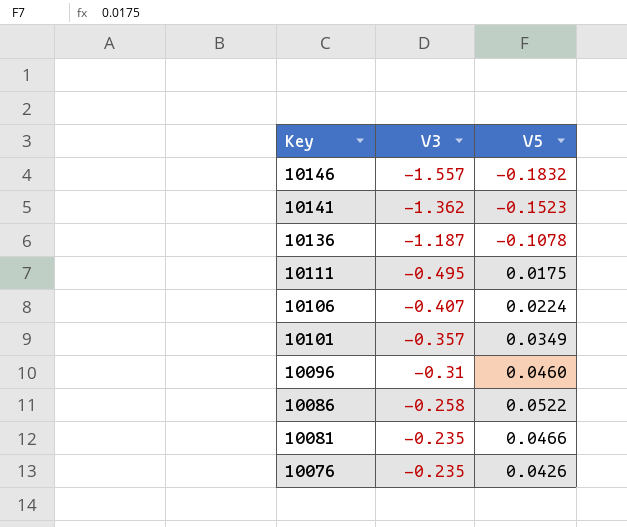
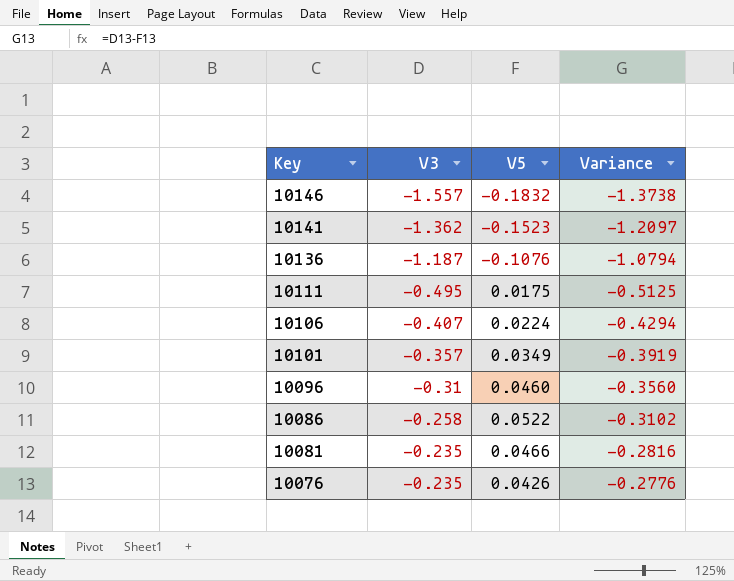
column Variance | formula: none -> [V3] - [V5]
10136 | V5: -0.1078 -> -0.1076

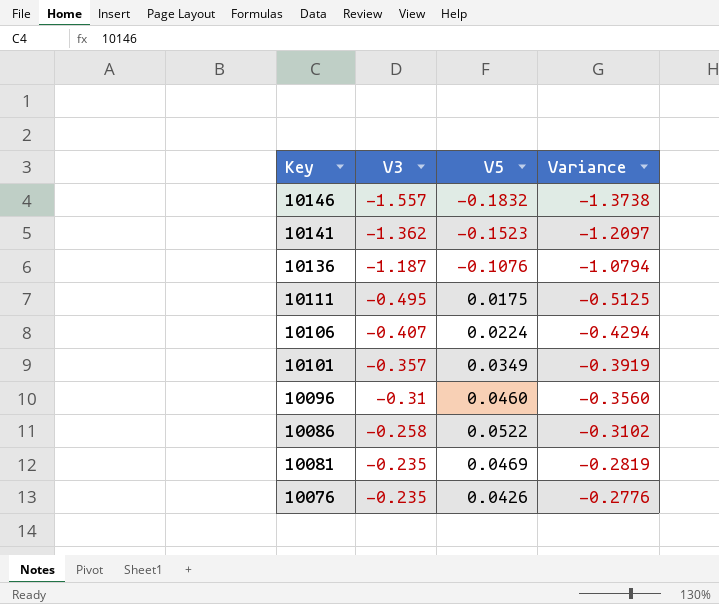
10081 | V5: 0.0466 -> 0.0469
10081 | Variance: -0.2816 -> -0.2819

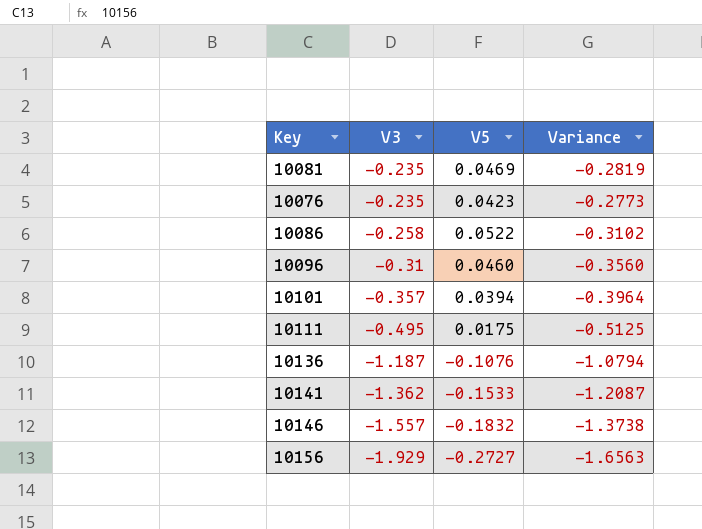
row order: Key descending -> V3 descending
row 10106: -0.407 | 0.0224 | -0.4294 -> none
10076 | V5: 0.0426 -> 0.0423
10076 | Variance: -0.2776 -> -0.2773
10101 | V5: 0.0349 -> 0.0394
10101 | Variance: -0.3919 -> -0.3964
10141 | V5: -0.1523 -> -0.1533
10141 | Variance: -1.2097 -> -1.2087
row 10156: none -> -1.929 | -0.2727 | -1.6563

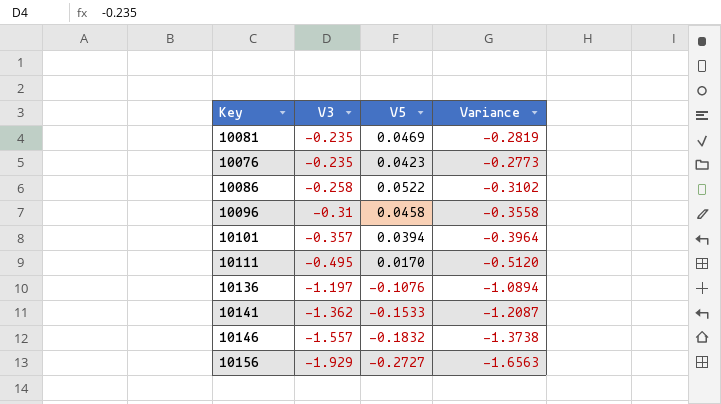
10096 | V5: 0.0460 -> 0.0458
10096 | Variance: -0.3560 -> -0.3558
10111 | V5: 0.0175 -> 0.0170
10111 | Variance: -0.5125 -> -0.5120
10136 | V3: -1.187 -> -1.197
10136 | Variance: -1.0794 -> -1.0894

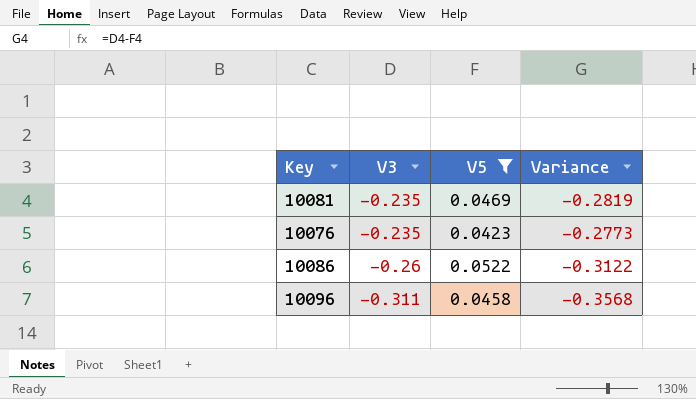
filter: none -> V5 >= 0.0423
10086 | V3: -0.258 -> -0.26
10086 | Variance: -0.3102 -> -0.3122
10096 | V3: -0.31 -> -0.311
10096 | Variance: -0.3558 -> -0.3568

